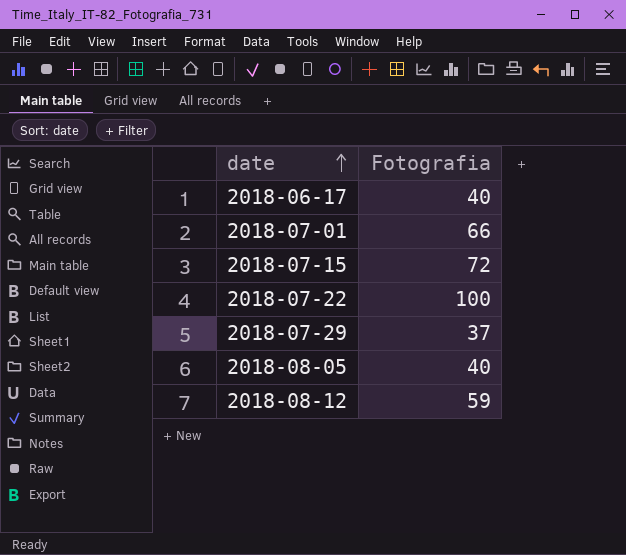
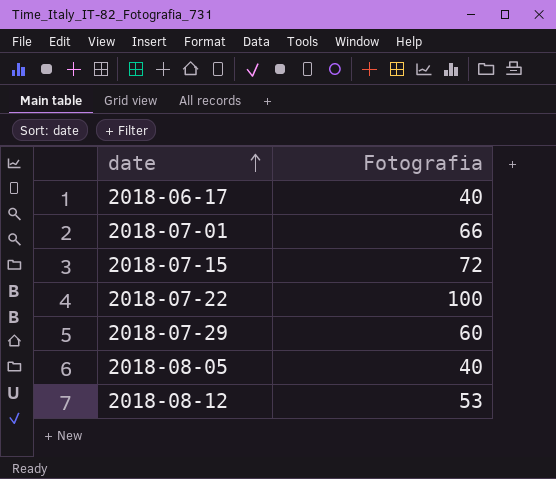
2018-07-29 | Fotografia: 37 -> 60
2018-08-12 | Fotografia: 59 -> 53

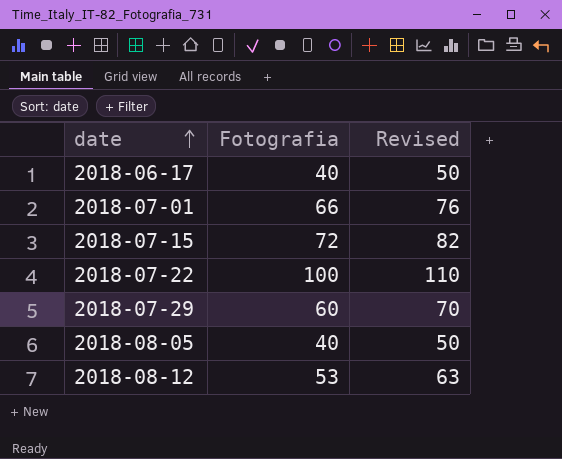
column Revised | formula: none -> [Fotografia] + 10

